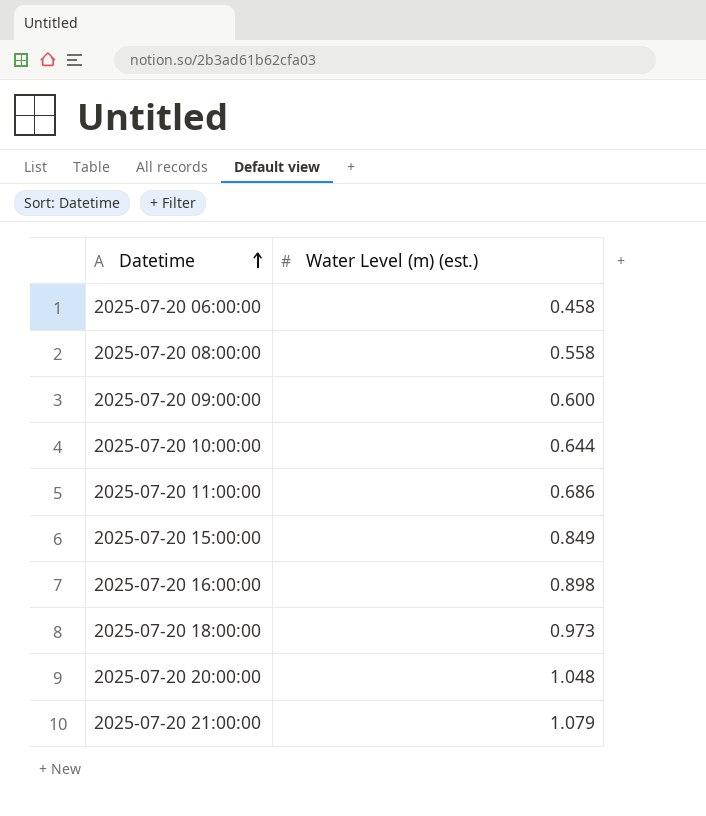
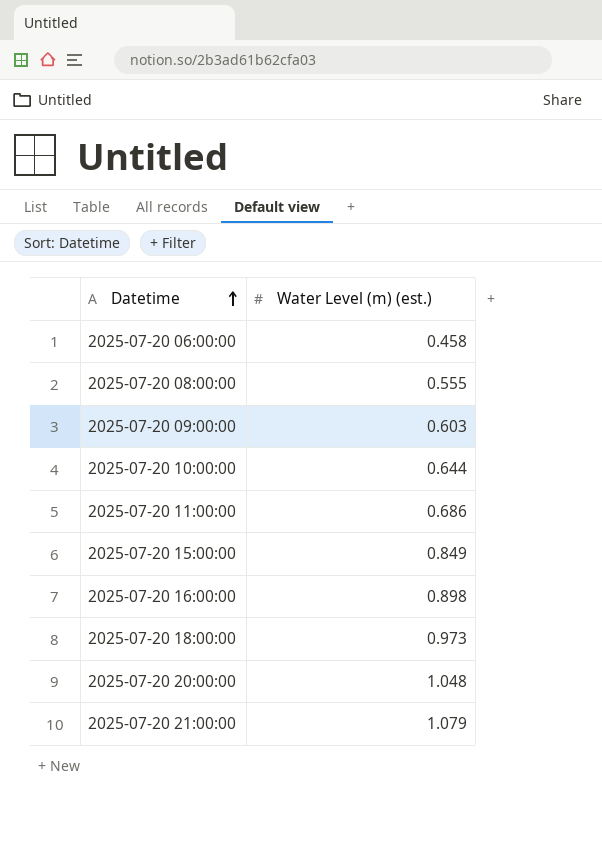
2025-07-20 08:00:00 | Water Level (m) (est.): 0.558 -> 0.555
2025-07-20 09:00:00 | Water Level (m) (est.): 0.600 -> 0.603

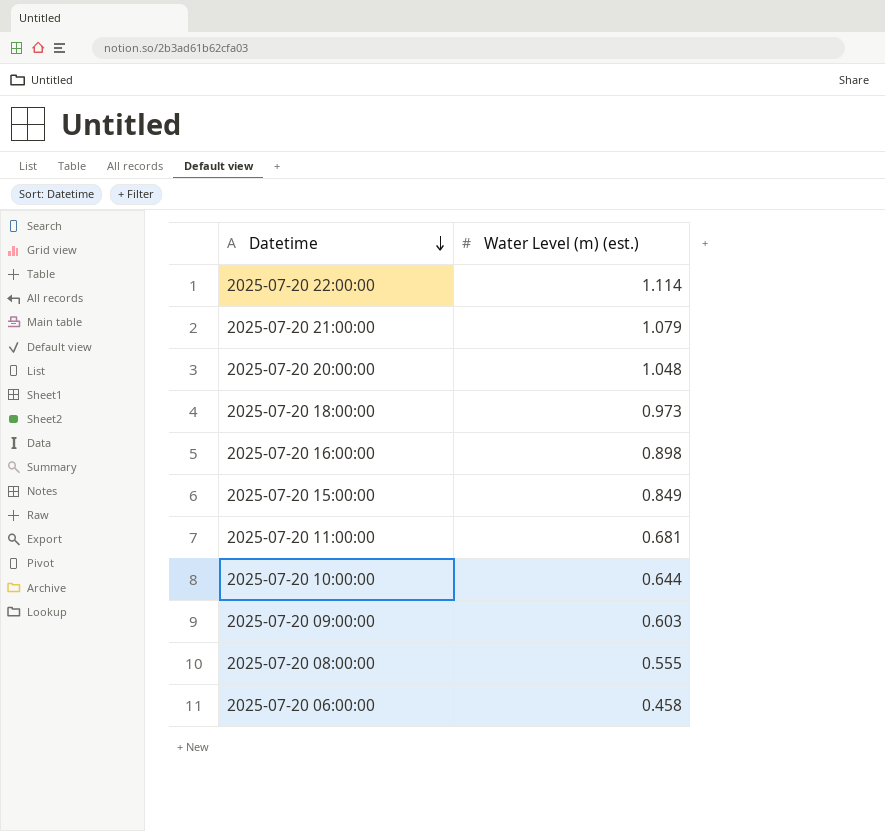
row order: Datetime ascending -> Datetime descending
row 2025-07-20 22:00:00: none -> 1.114
2025-07-20 11:00:00 | Water Level (m) (est.): 0.686 -> 0.681

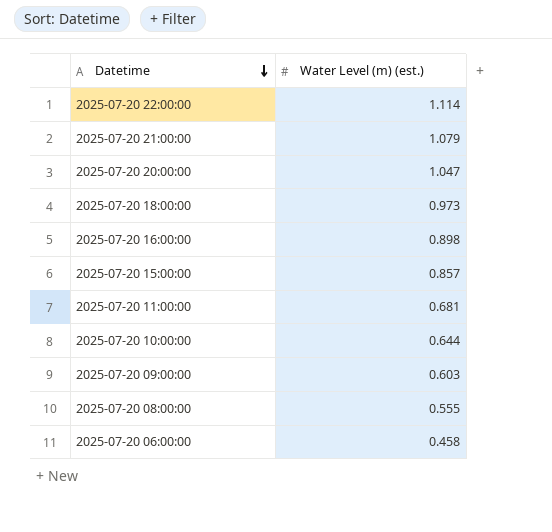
2025-07-20 20:00:00 | Water Level (m) (est.): 1.048 -> 1.047
2025-07-20 15:00:00 | Water Level (m) (est.): 0.849 -> 0.857

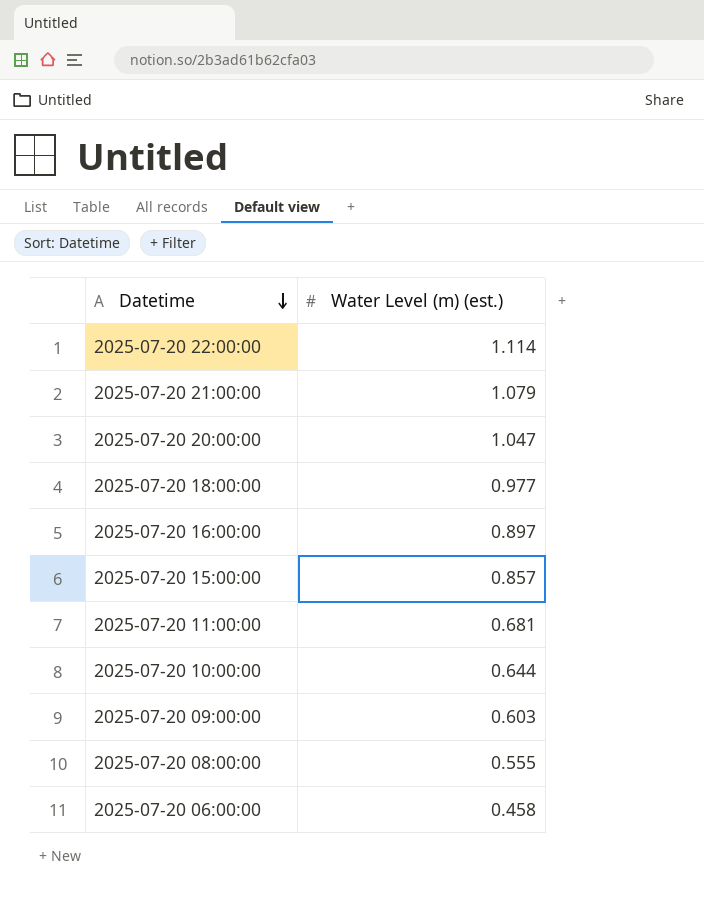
2025-07-20 18:00:00 | Water Level (m) (est.): 0.973 -> 0.977
2025-07-20 16:00:00 | Water Level (m) (est.): 0.898 -> 0.897

